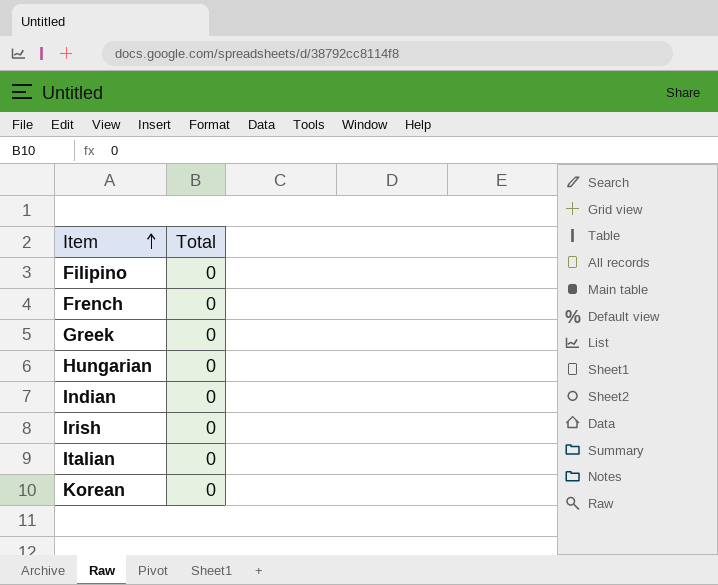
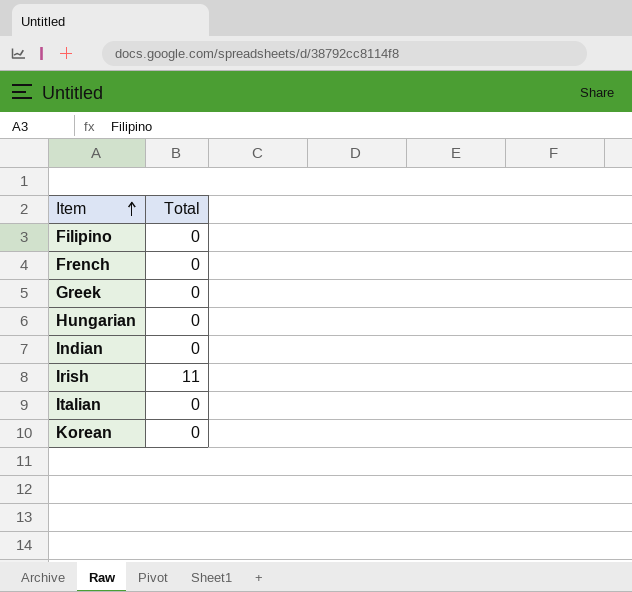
Irish | Total: 0 -> 11

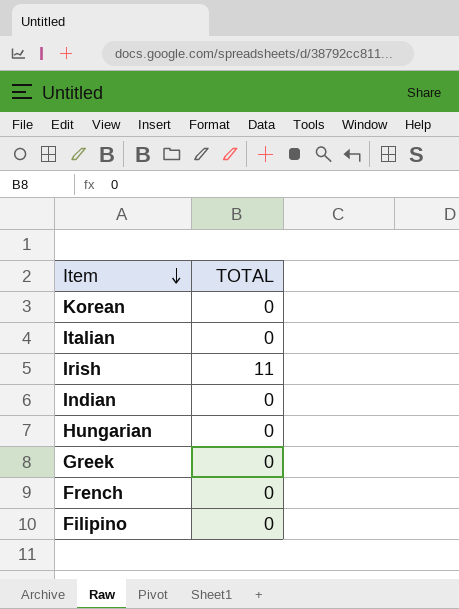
row order: Item ascending -> Item descending
column name: Total -> TOTAL

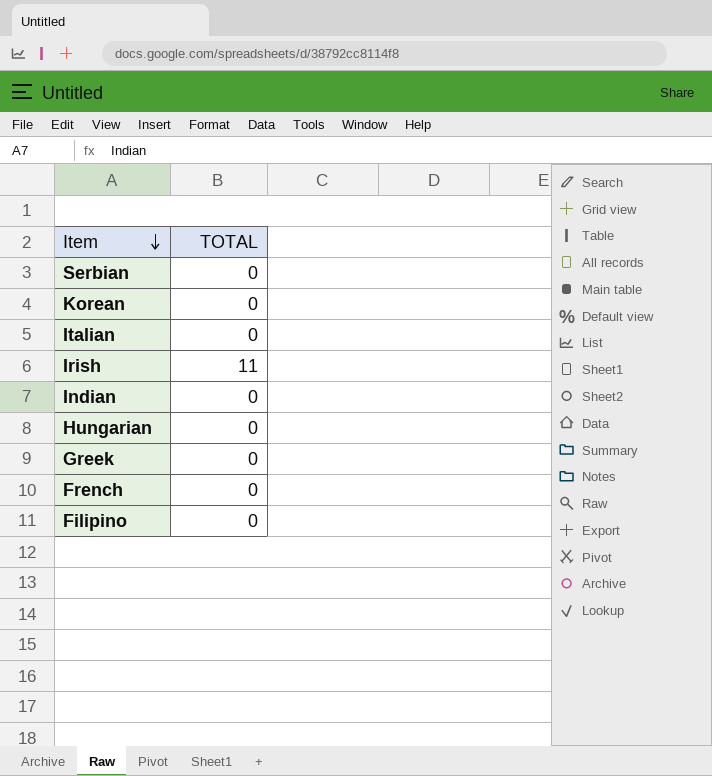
row Serbian: none -> 0

